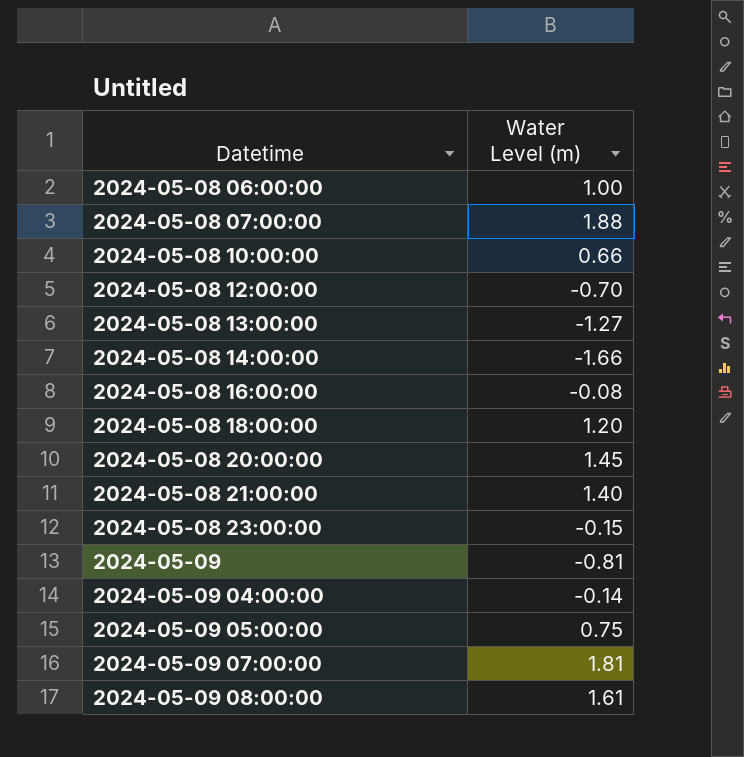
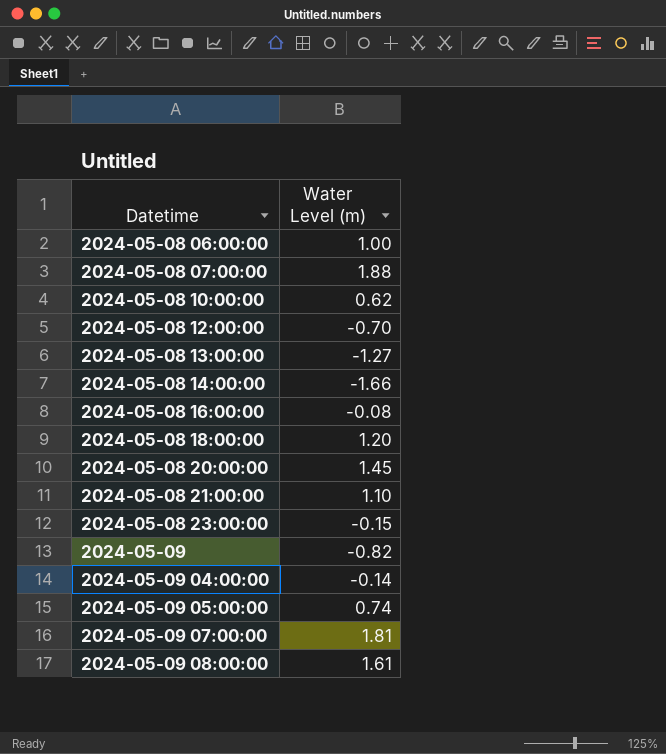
2024-05-08 10:00:00 | Water Level (m): 0.66 -> 0.62
2024-05-08 21:00:00 | Water Level (m): 1.40 -> 1.10
2024-05-09 | Water Level (m): -0.81 -> -0.82
2024-05-09 05:00:00 | Water Level (m): 0.75 -> 0.74

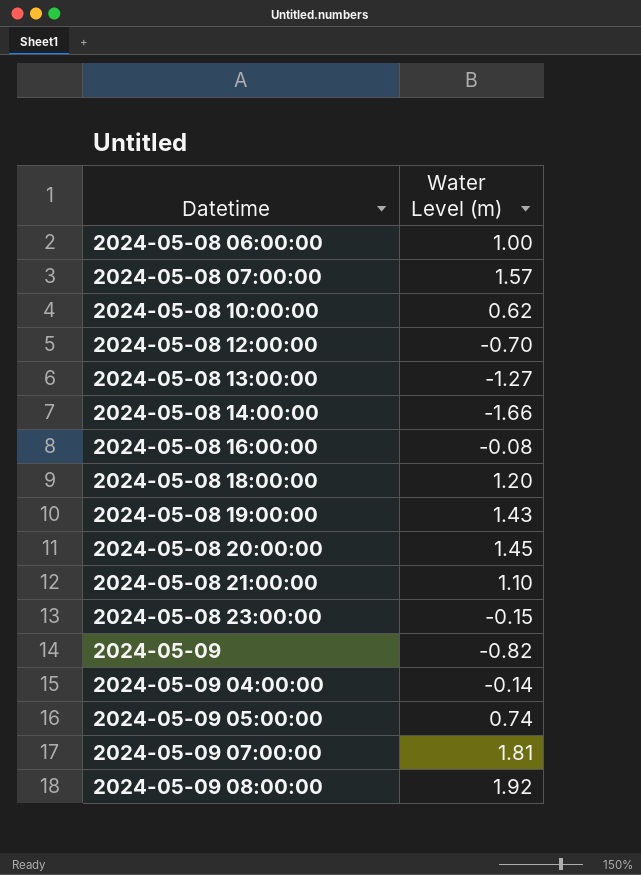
2024-05-08 07:00:00 | Water Level (m): 1.88 -> 1.57
row 2024-05-08 19:00:00: none -> 1.43
2024-05-09 08:00:00 | Water Level (m): 1.61 -> 1.92

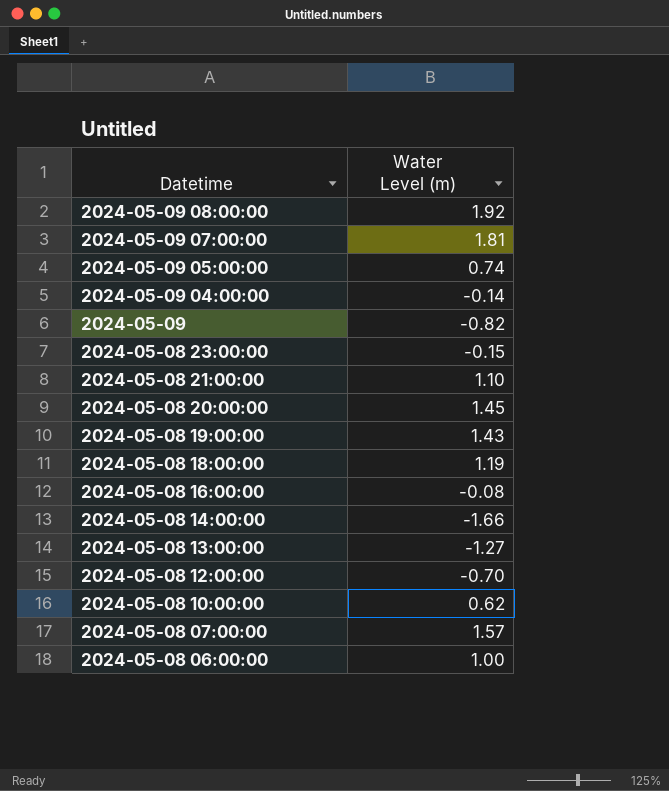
row order: Datetime ascending -> Datetime descending
2024-05-08 18:00:00 | Water Level (m): 1.20 -> 1.19

